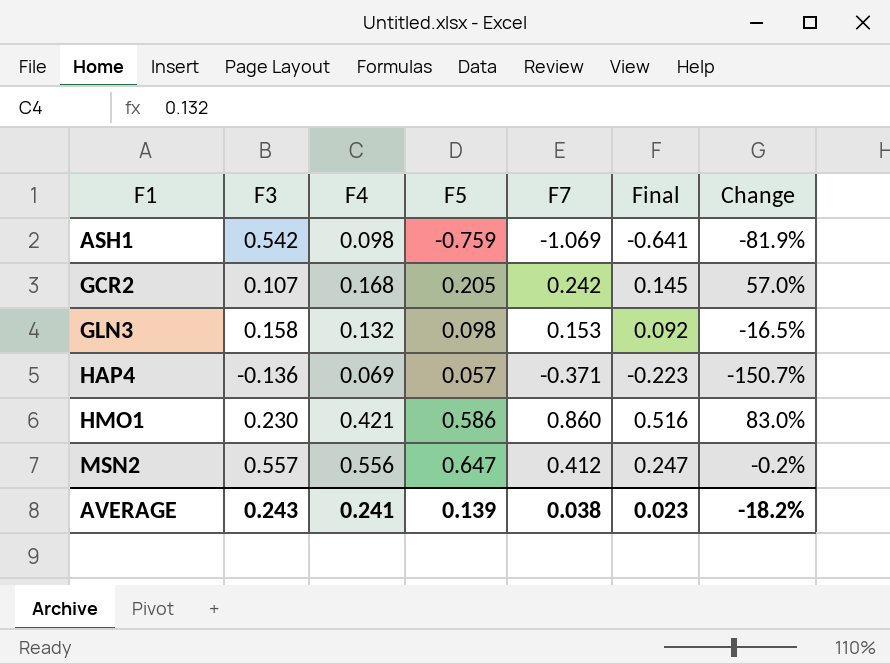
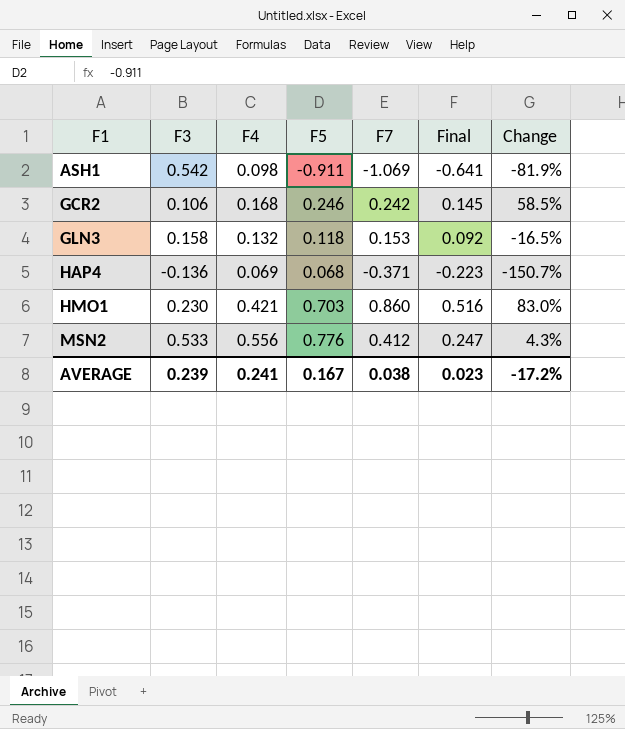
ASH1 | F5: -0.759 -> -0.911
GCR2 | F3: 0.107 -> 0.106
GCR2 | F5: 0.205 -> 0.246
GCR2 | Change: 57.0% -> 58.5%
GLN3 | F5: 0.098 -> 0.118
HAP4 | F5: 0.057 -> 0.068
HMO1 | F5: 0.586 -> 0.703
MSN2 | F3: 0.557 -> 0.533
MSN2 | F5: 0.647 -> 0.776
MSN2 | Change: -0.2% -> 4.3%
AVERAGE | F3: 0.243 -> 0.239
AVERAGE | F5: 0.139 -> 0.167
AVERAGE | Change: -18.2% -> -17.2%

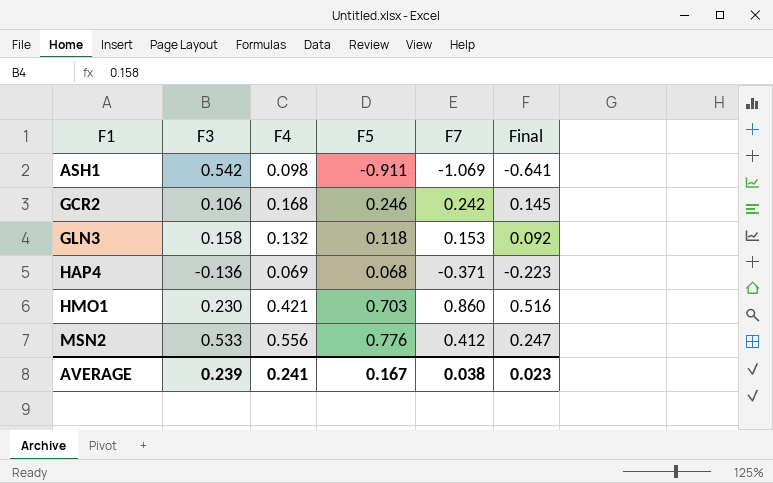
column Change | formula: ([F4] - [F3]) / [F3] -> none

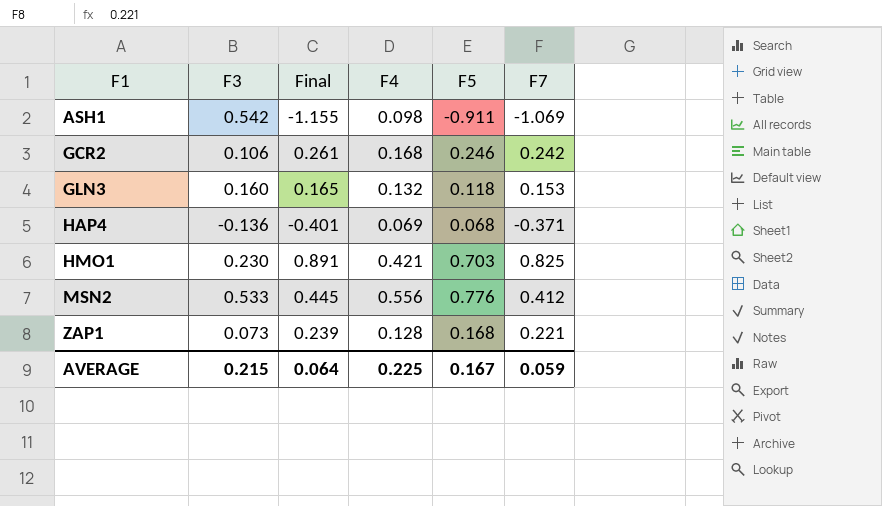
column Final | formula: [F7] * 0.6 -> [F7] * 1.08
column Final | position: 6 -> 3
GLN3 | F3: 0.158 -> 0.160
HMO1 | F7: 0.860 -> 0.825
row ZAP1: none -> 0.073 | 0.239 | 0.128 | 0.168 | 0.221
AVERAGE | F3: 0.239 -> 0.215
AVERAGE | Final: 0.023 -> 0.064
AVERAGE | F4: 0.241 -> 0.225
AVERAGE | F7: 0.038 -> 0.059

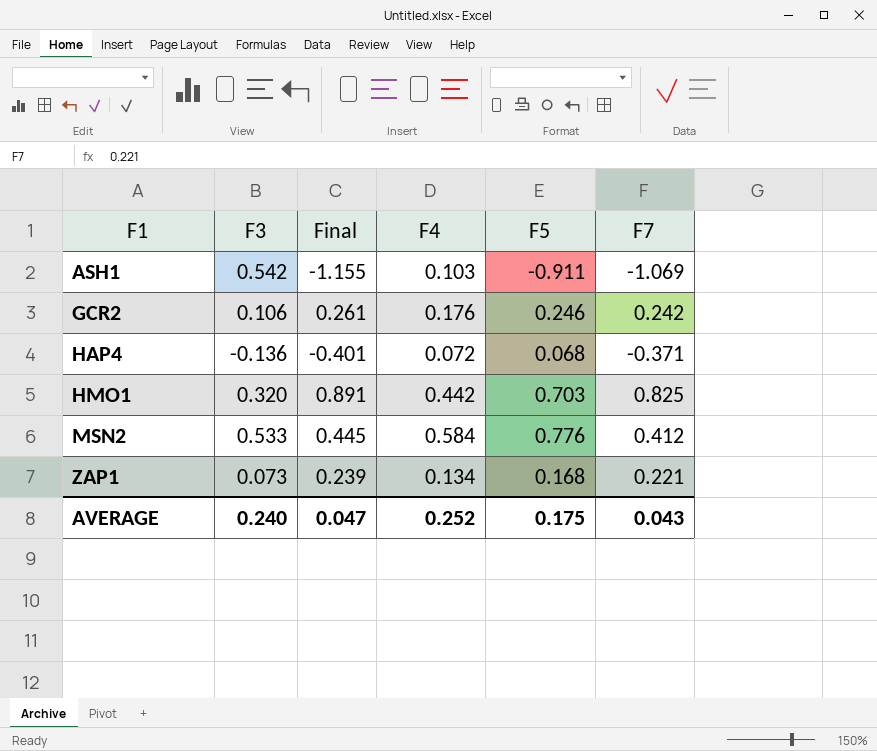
row GLN3: 0.160 | 0.165 | 0.132 | 0.118 | 0.153 -> none
ASH1 | F4: 0.098 -> 0.103
GCR2 | F4: 0.168 -> 0.176
HAP4 | F4: 0.069 -> 0.072
HMO1 | F3: 0.230 -> 0.320
HMO1 | F4: 0.421 -> 0.442
MSN2 | F4: 0.556 -> 0.584
ZAP1 | F4: 0.128 -> 0.134
AVERAGE | F3: 0.215 -> 0.240
AVERAGE | Final: 0.064 -> 0.047
AVERAGE | F4: 0.225 -> 0.252
AVERAGE | F5: 0.167 -> 0.175
AVERAGE | F7: 0.059 -> 0.043

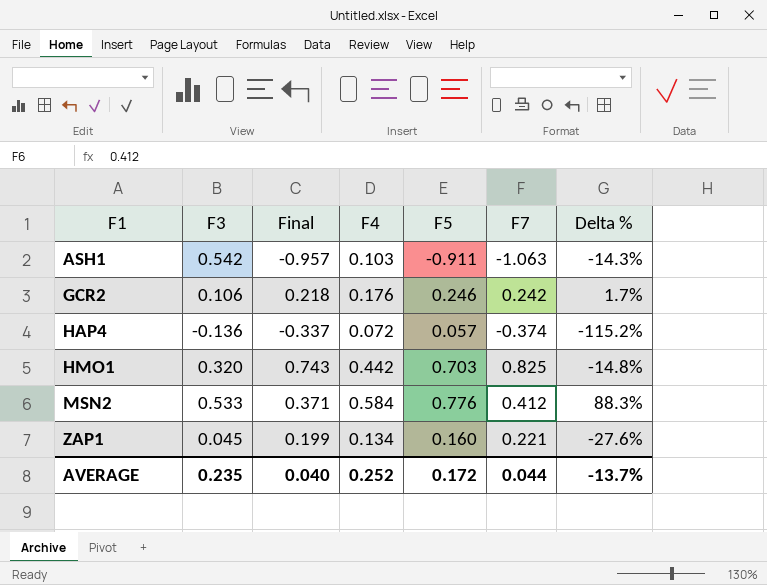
column Final | formula: [F7] * 1.08 -> [F7] * 0.9
column Delta % | formula: none -> ([F5] - [F7]) / [F7]
ASH1 | F7: -1.069 -> -1.063
HAP4 | F5: 0.068 -> 0.057
HAP4 | F7: -0.371 -> -0.374
ZAP1 | F3: 0.073 -> 0.045
ZAP1 | F5: 0.168 -> 0.160
AVERAGE | F3: 0.240 -> 0.235
AVERAGE | Final: 0.047 -> 0.040
AVERAGE | F5: 0.175 -> 0.172
AVERAGE | F7: 0.043 -> 0.044

